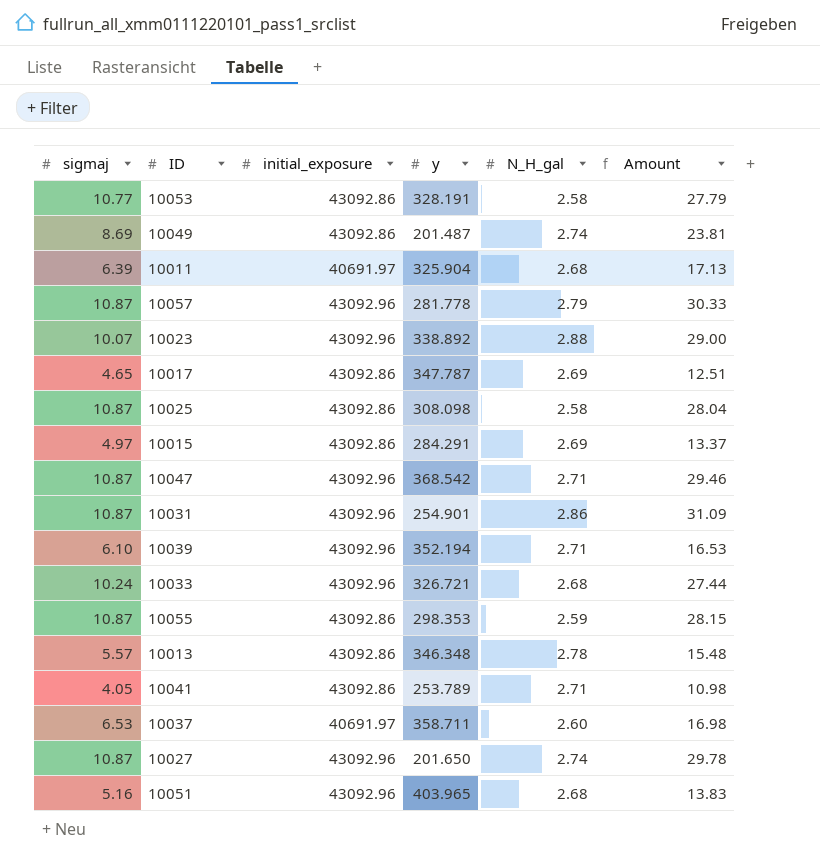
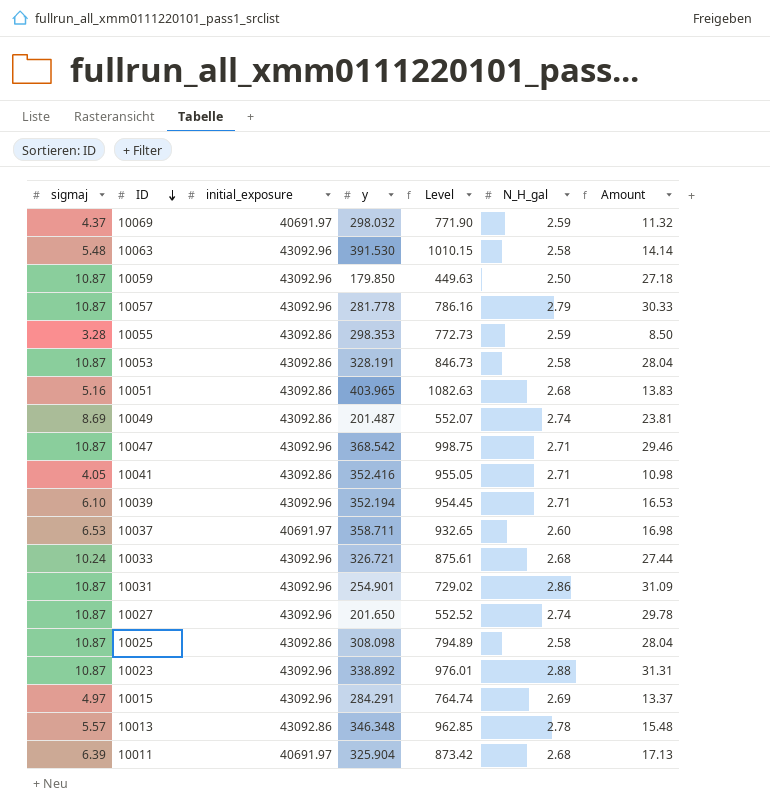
row order: none -> ID descending
column Level | formula: none -> [y] * [N_H_gal]
row 10017: 4.65 | 43092.86 | 347.787 | 2.69 | 12.51 -> none
row 10069: none -> 4.37 | 40691.97 | 298.032 | 771.90 | 2.59 | 11.32
row 10063: none -> 5.48 | 43092.96 | 391.530 | 1010.15 | 2.58 | 14.14
row 10059: none -> 10.87 | 43092.96 | 179.850 | 449.63 | 2.50 | 27.18
10055 | sigmaj: 10.87 -> 3.28
10055 | Amount: 28.15 -> 8.50
10053 | sigmaj: 10.77 -> 10.87
10053 | Amount: 27.79 -> 28.04
10051 | initial_exposure: 43092.96 -> 43092.86
10041 | y: 253.789 -> 352.416
10023 | sigmaj: 10.07 -> 10.87
10023 | Amount: 29.00 -> 31.31
10015 | initial_exposure: 43092.86 -> 43092.96

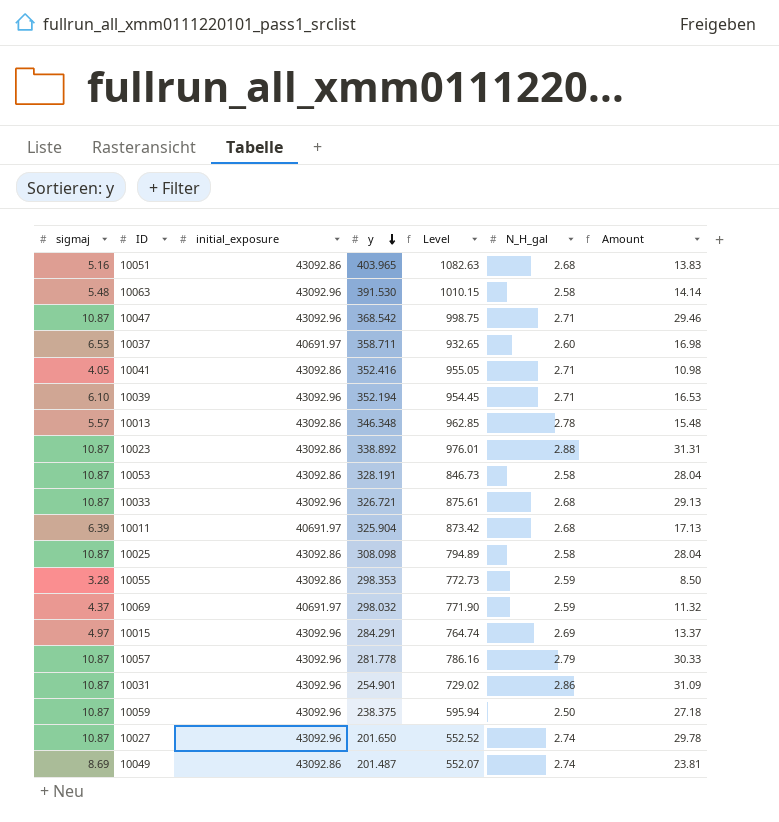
row order: ID descending -> y descending
10023 | initial_exposure: 43092.96 -> 43092.86
10033 | sigmaj: 10.24 -> 10.87
10033 | Amount: 27.44 -> 29.13
10059 | y: 179.850 -> 238.375
10059 | Level: 449.63 -> 595.94

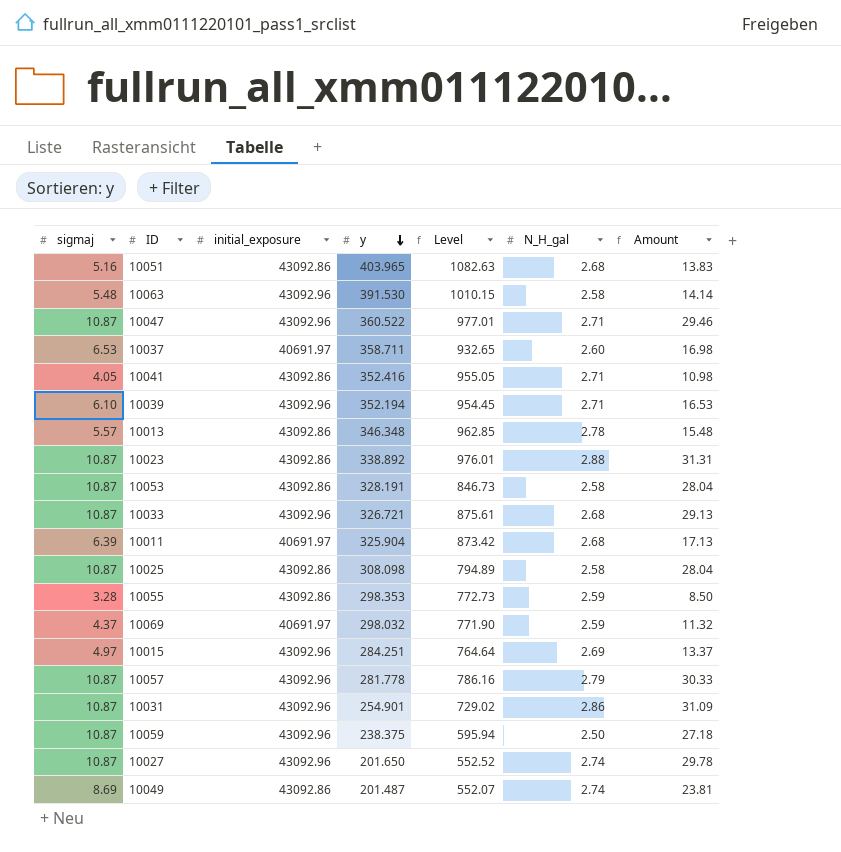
10047 | y: 368.542 -> 360.522
10047 | Level: 998.75 -> 977.01
10015 | y: 284.291 -> 284.251
10015 | Level: 764.74 -> 764.64

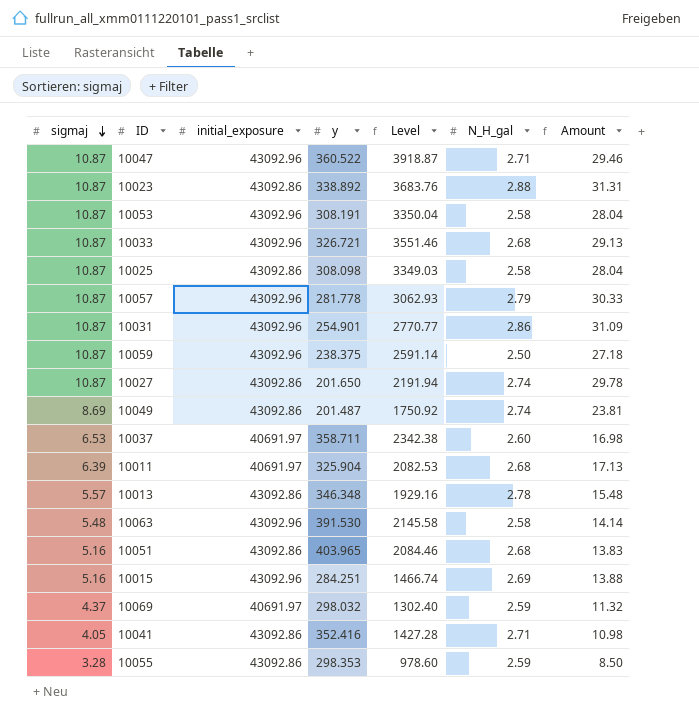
row order: y descending -> sigmaj descending
column Level | formula: [y] * [N_H_gal] -> [sigmaj] * [y]
row 10039: 6.10 | 43092.96 | 352.194 | 954.45 | 2.71 | 16.53 -> none
10053 | initial_exposure: 43092.86 -> 43092.96
10053 | y: 328.191 -> 308.191
10027 | initial_exposure: 43092.96 -> 43092.86
10015 | sigmaj: 4.97 -> 5.16
10015 | Amount: 13.37 -> 13.88

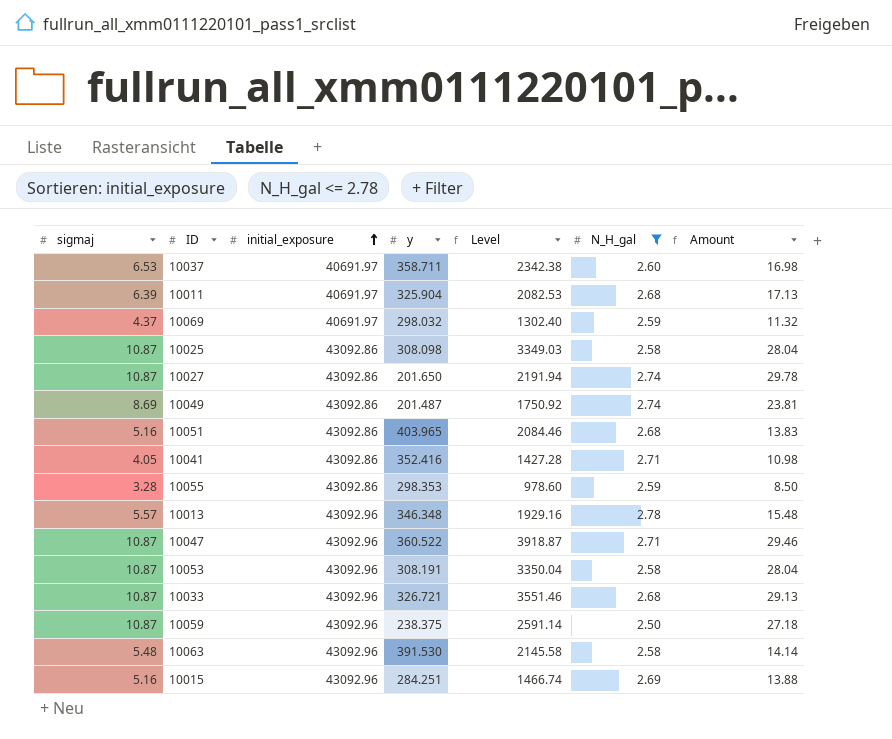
filter: none -> N_H_gal <= 2.78
row order: sigmaj descending -> initial_exposure ascending
10013 | initial_exposure: 43092.86 -> 43092.96

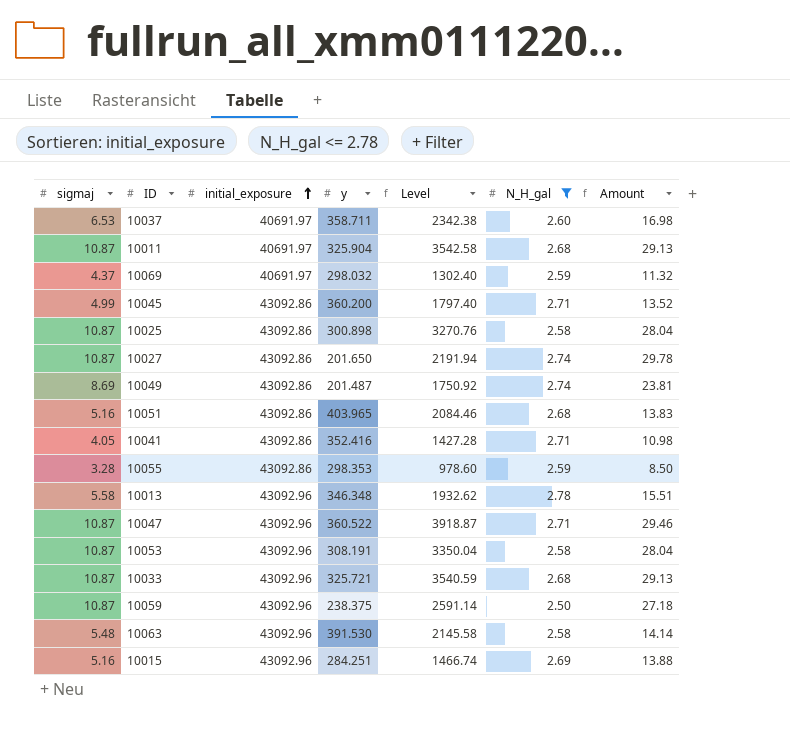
10011 | sigmaj: 6.39 -> 10.87
10011 | Level: 2082.53 -> 3542.58
10011 | Amount: 17.13 -> 29.13
row 10045: none -> 4.99 | 43092.86 | 360.200 | 1797.40 | 2.71 | 13.52
10025 | y: 308.098 -> 300.898
10025 | Level: 3349.03 -> 3270.76
10013 | sigmaj: 5.57 -> 5.58
10013 | Level: 1929.16 -> 1932.62
10013 | Amount: 15.48 -> 15.51
10033 | y: 326.721 -> 325.721
10033 | Level: 3551.46 -> 3540.59

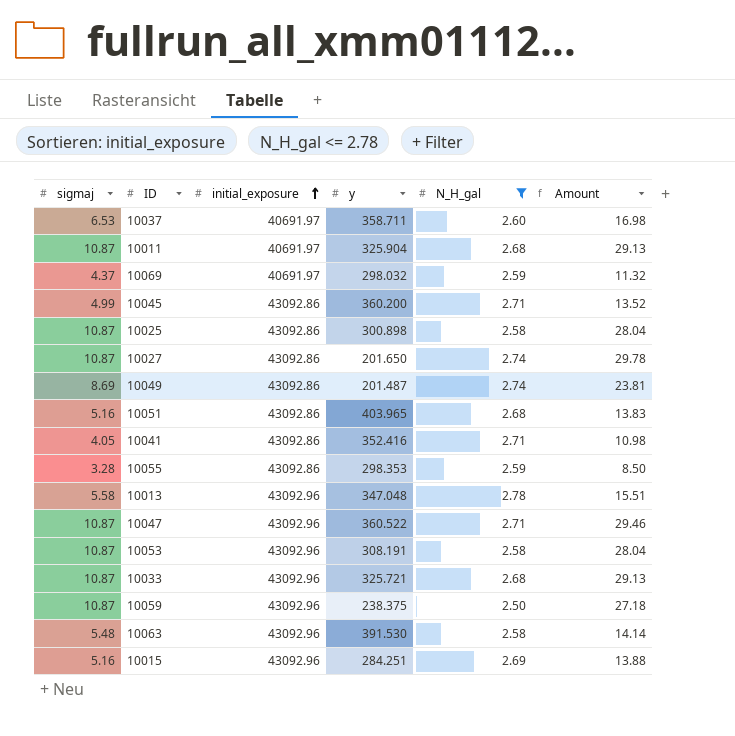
column Level | formula: [sigmaj] * [y] -> none
10013 | y: 346.348 -> 347.048

